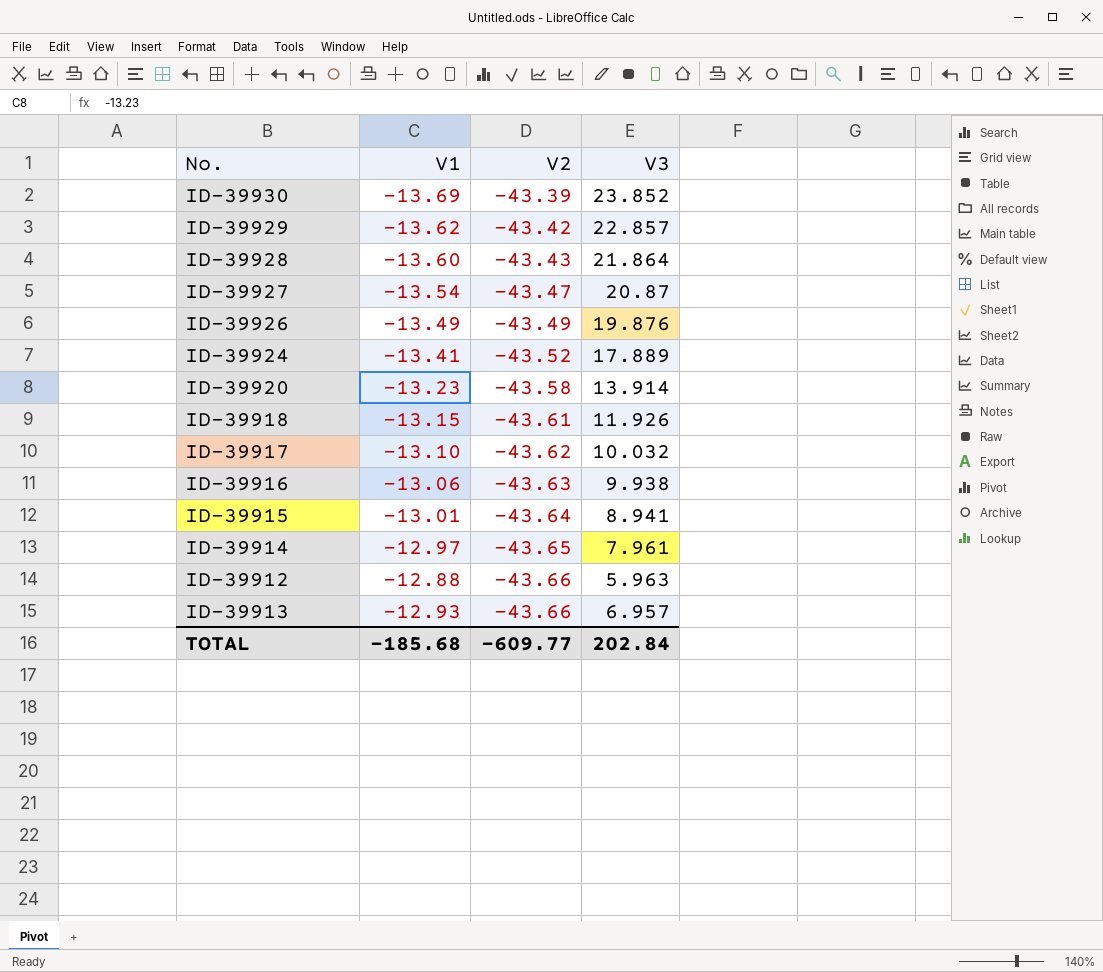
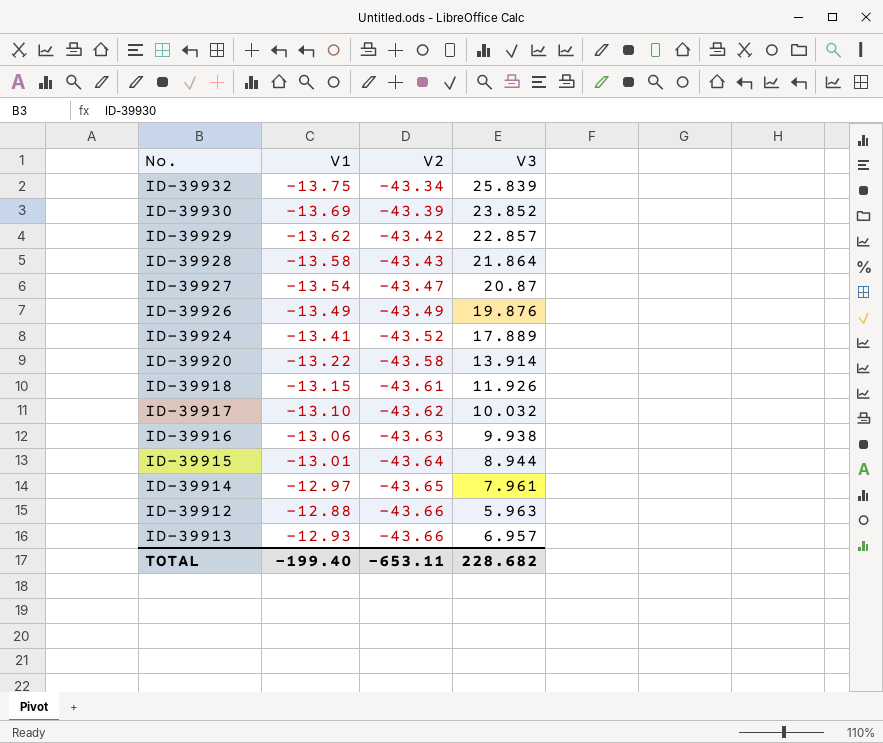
row ID-39932: none -> -13.75 | -43.34 | 25.839
ID-39928 | V1: -13.60 -> -13.58
ID-39920 | V1: -13.23 -> -13.22
ID-39915 | V3: 8.941 -> 8.944
TOTAL | V1: -185.68 -> -199.40
TOTAL | V2: -609.77 -> -653.11
TOTAL | V3: 202.84 -> 228.682

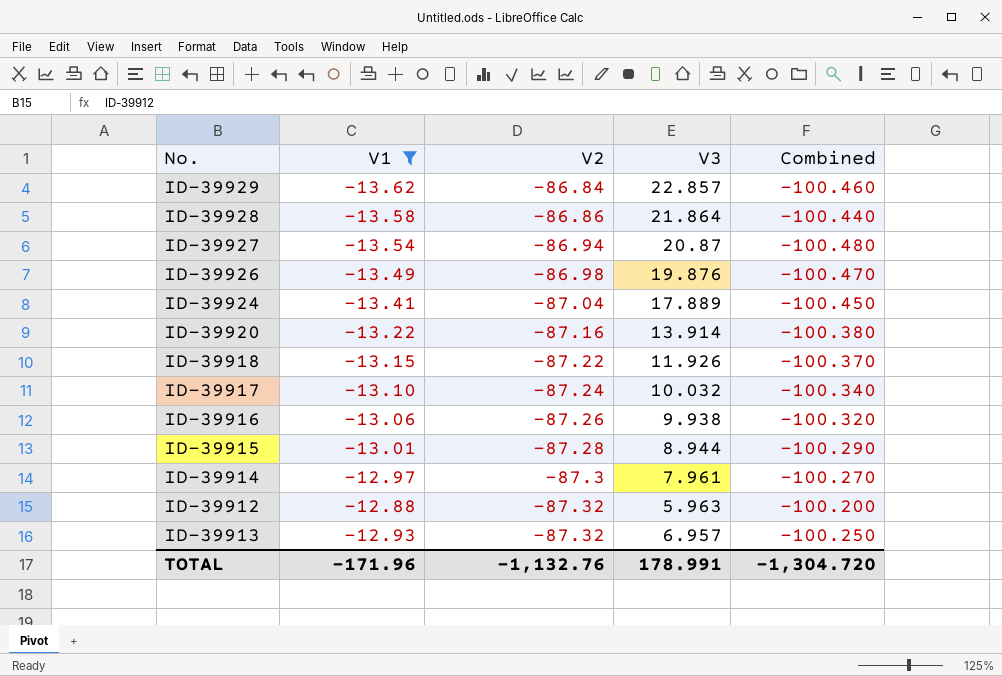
filter: none -> V1 >= -13.62
column Combined | formula: none -> [V1] + [V2]
ID-39929 | V2: -43.42 -> -86.84
ID-39928 | V2: -43.43 -> -86.86
ID-39927 | V2: -43.47 -> -86.94
ID-39926 | V2: -43.49 -> -86.98
ID-39924 | V2: -43.52 -> -87.04
ID-39920 | V2: -43.58 -> -87.16
ID-39918 | V2: -43.61 -> -87.22
ID-39917 | V2: -43.62 -> -87.24
ID-39916 | V2: -43.63 -> -87.26
ID-39915 | V2: -43.64 -> -87.28
ID-39914 | V2: -43.65 -> -87.3
ID-39912 | V2: -43.66 -> -87.32
ID-39913 | V2: -43.66 -> -87.32
TOTAL | V1: -199.40 -> -171.96
TOTAL | V2: -653.11 -> -1,132.76
TOTAL | V3: 228.682 -> 178.991

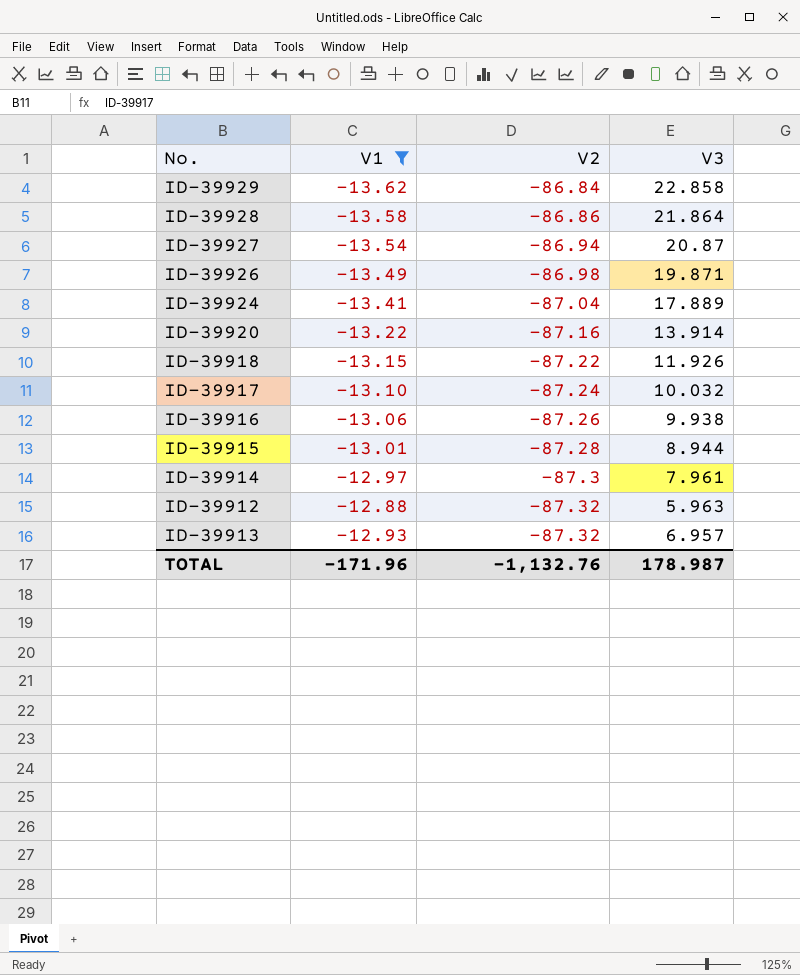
column Combined | formula: [V1] + [V2] -> none
ID-39929 | V3: 22.857 -> 22.858
ID-39926 | V3: 19.876 -> 19.871
TOTAL | V3: 178.991 -> 178.987

